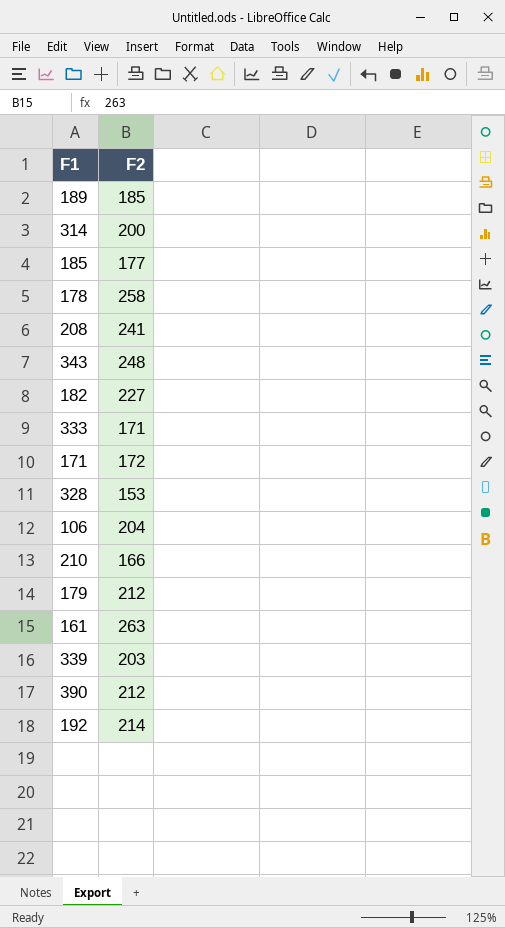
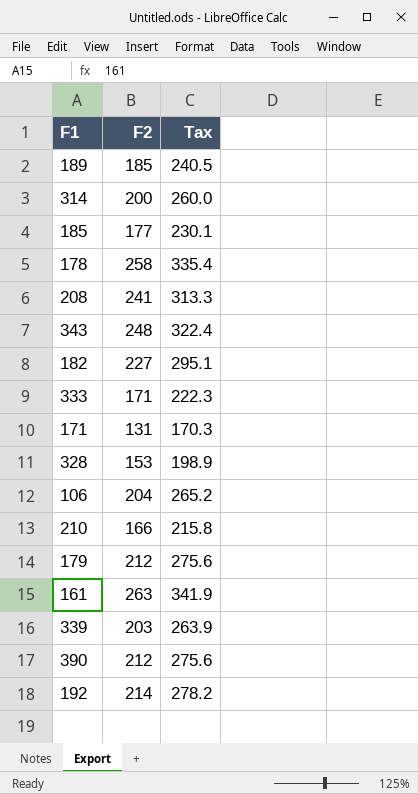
column Tax | formula: none -> [F2] * 1.3
171 | F2: 172 -> 131

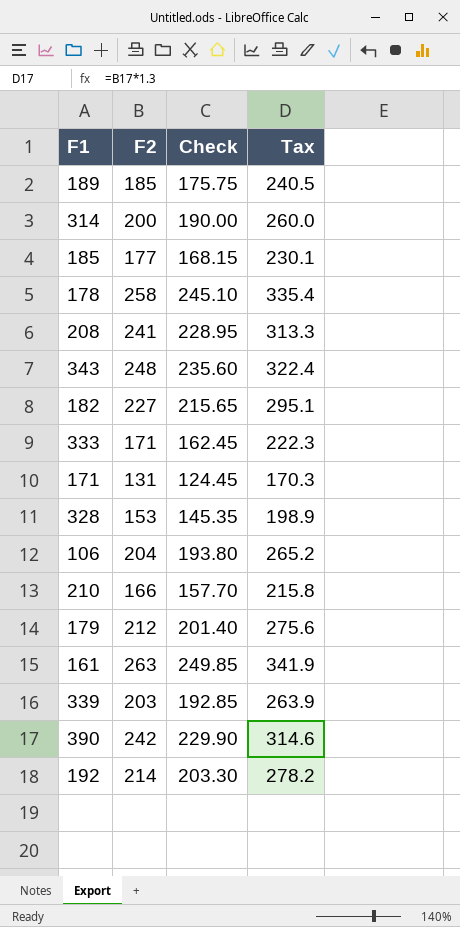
column Check | formula: none -> [F2] * 0.95
390 | F2: 212 -> 242
390 | Tax: 275.6 -> 314.6

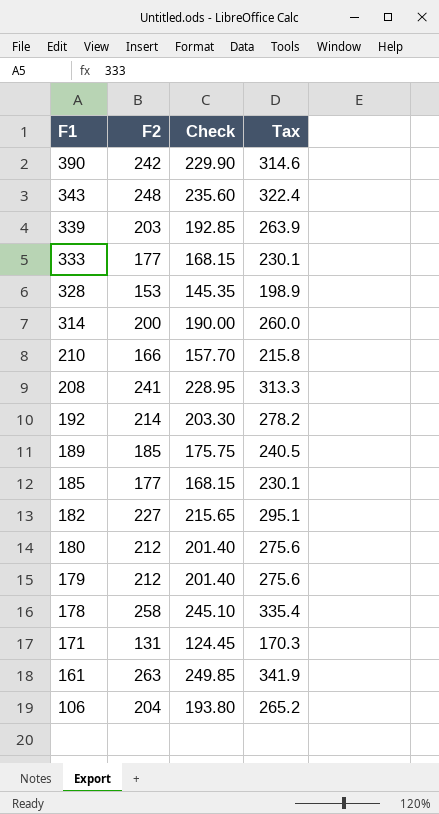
row order: none -> F1 descending
333 | F2: 171 -> 177
333 | Check: 162.45 -> 168.15
333 | Tax: 222.3 -> 230.1
row 180: none -> 212 | 201.40 | 275.6

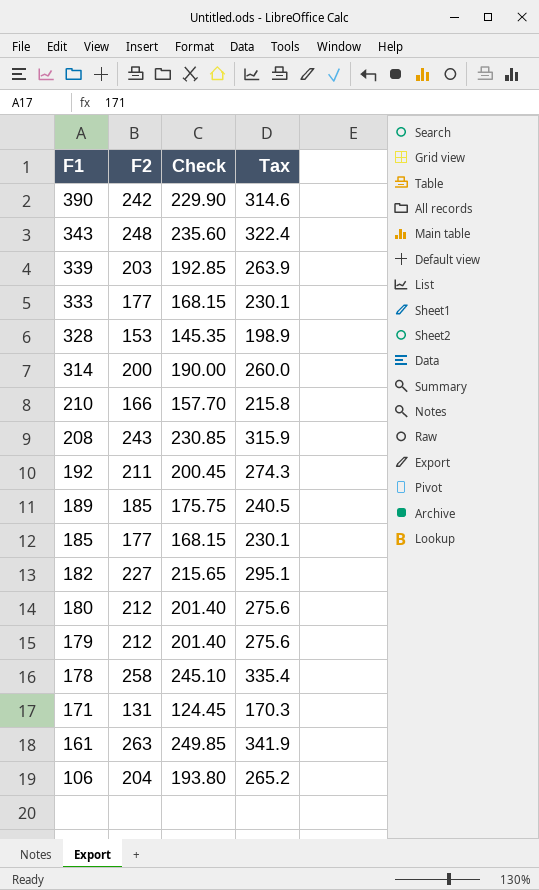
208 | F2: 241 -> 243
208 | Check: 228.95 -> 230.85
208 | Tax: 313.3 -> 315.9
192 | F2: 214 -> 211
192 | Check: 203.30 -> 200.45
192 | Tax: 278.2 -> 274.3

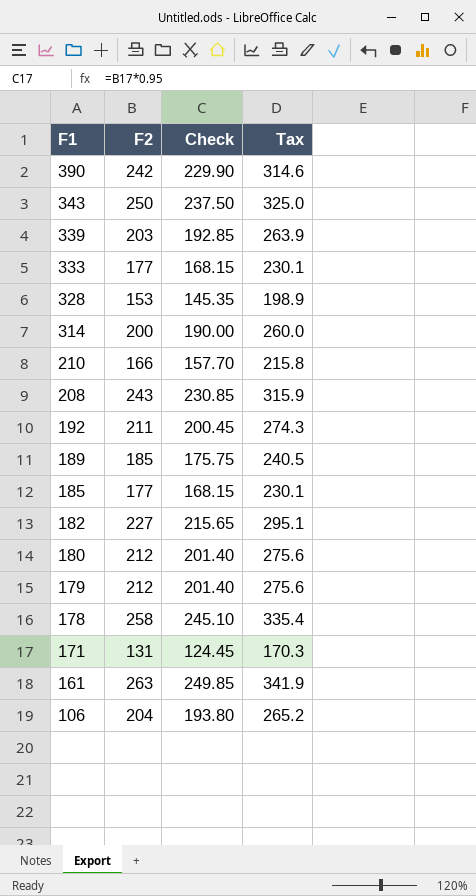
343 | F2: 248 -> 250
343 | Check: 235.60 -> 237.50
343 | Tax: 322.4 -> 325.0

